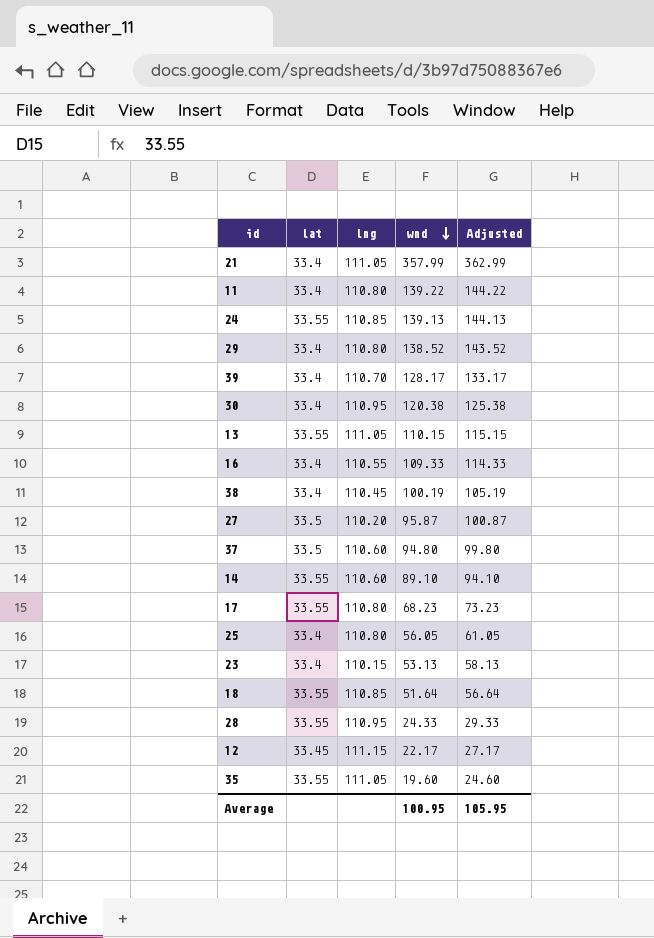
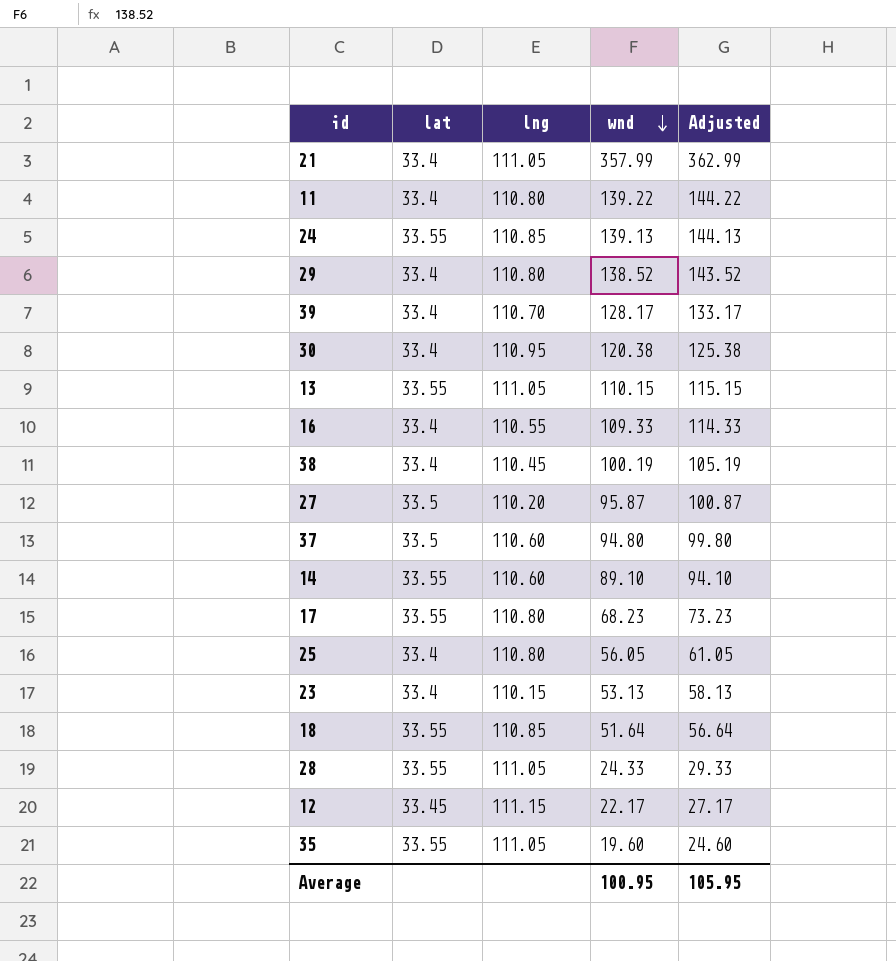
28 | lng: 110.95 -> 111.05

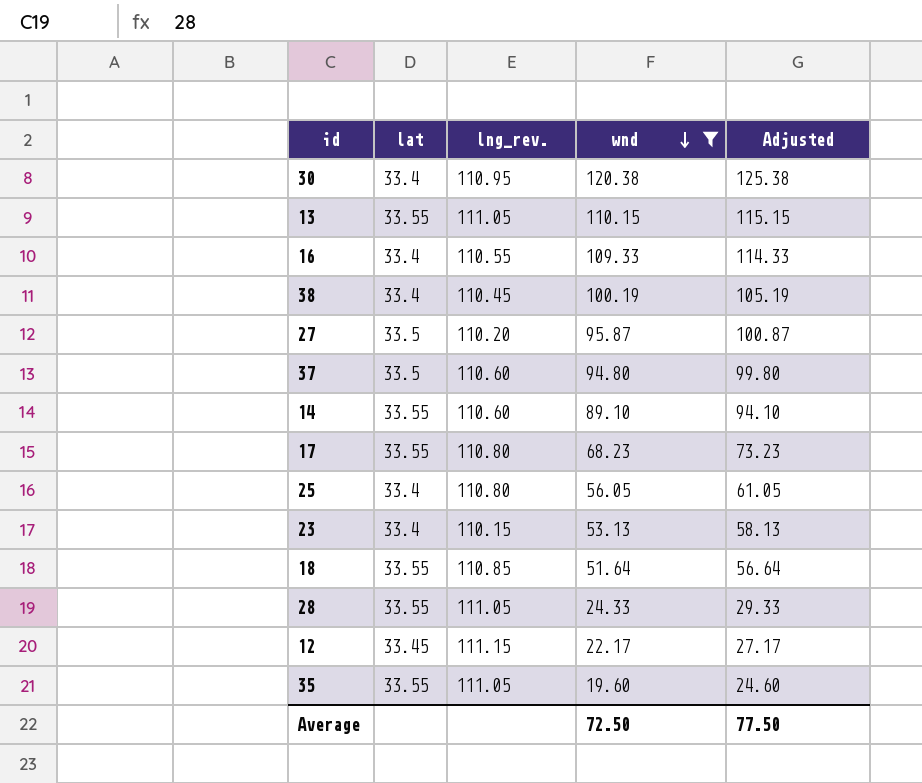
filter: none -> wnd <= 120.38
column name: lng -> lng_rev.
Average | wnd: 100.95 -> 72.50
Average | Adjusted: 105.95 -> 77.50

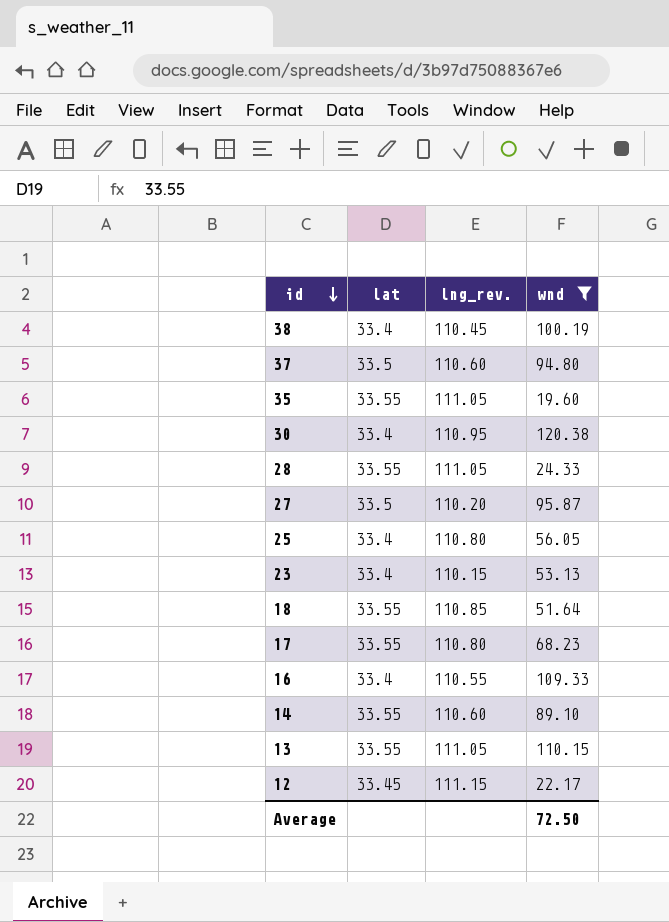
row order: wnd descending -> id descending
column Adjusted | formula: [wnd] + 5 -> none

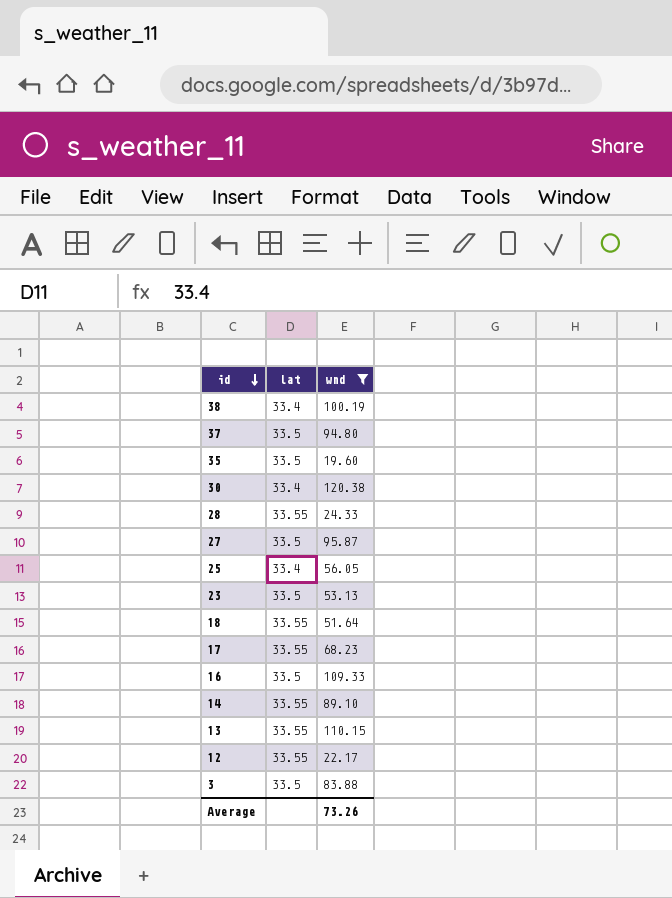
column lng_rev. | position: 3 -> none
35 | lat: 33.55 -> 33.5
23 | lat: 33.4 -> 33.5
16 | lat: 33.4 -> 33.5
12 | lat: 33.45 -> 33.55
row 3: none -> 33.5 | 83.88
Average | wnd: 72.50 -> 73.26

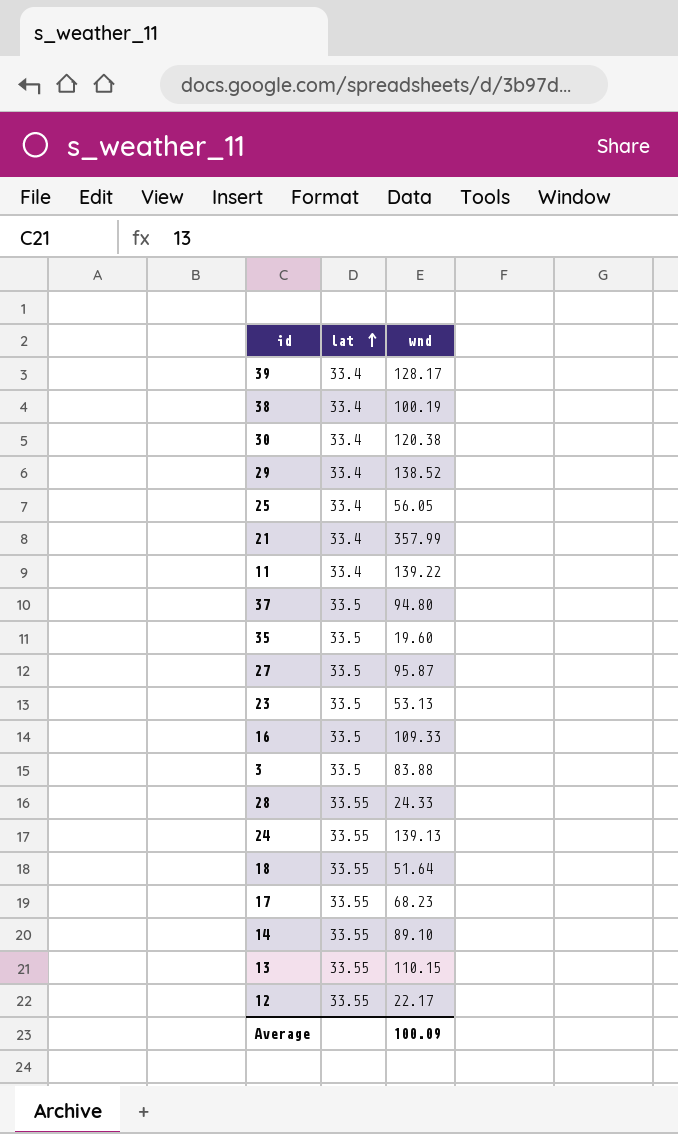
filter: wnd <= 120.38 -> none
row order: id descending -> lat ascending
Average | wnd: 73.26 -> 100.09

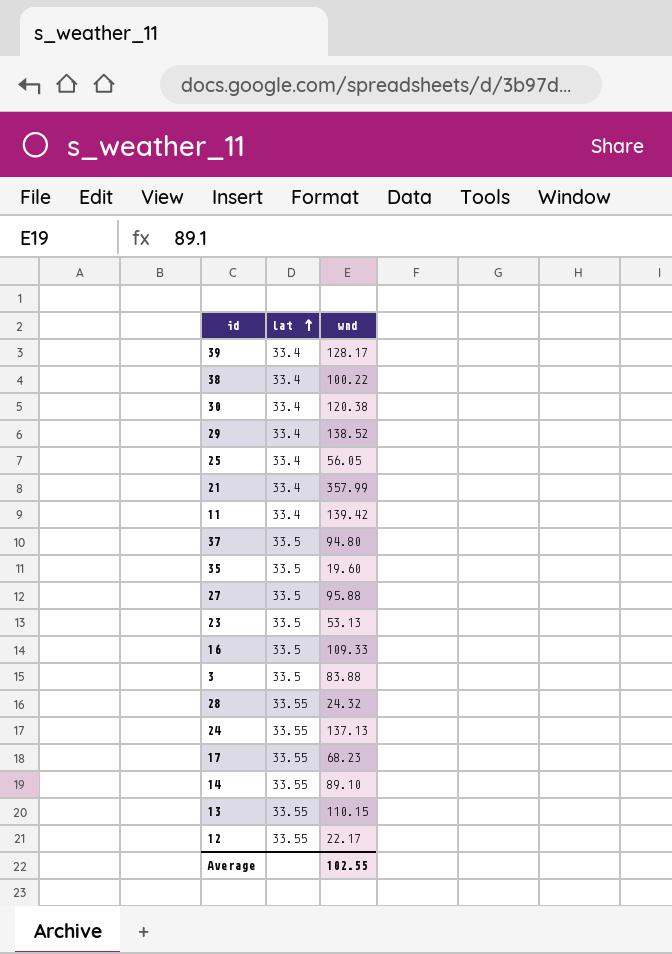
row 18: 33.55 | 51.64 -> none
38 | wnd: 100.19 -> 100.22
11 | wnd: 139.22 -> 139.42
27 | wnd: 95.87 -> 95.88
28 | wnd: 24.33 -> 24.32
24 | wnd: 139.13 -> 137.13
Average | wnd: 100.09 -> 102.55

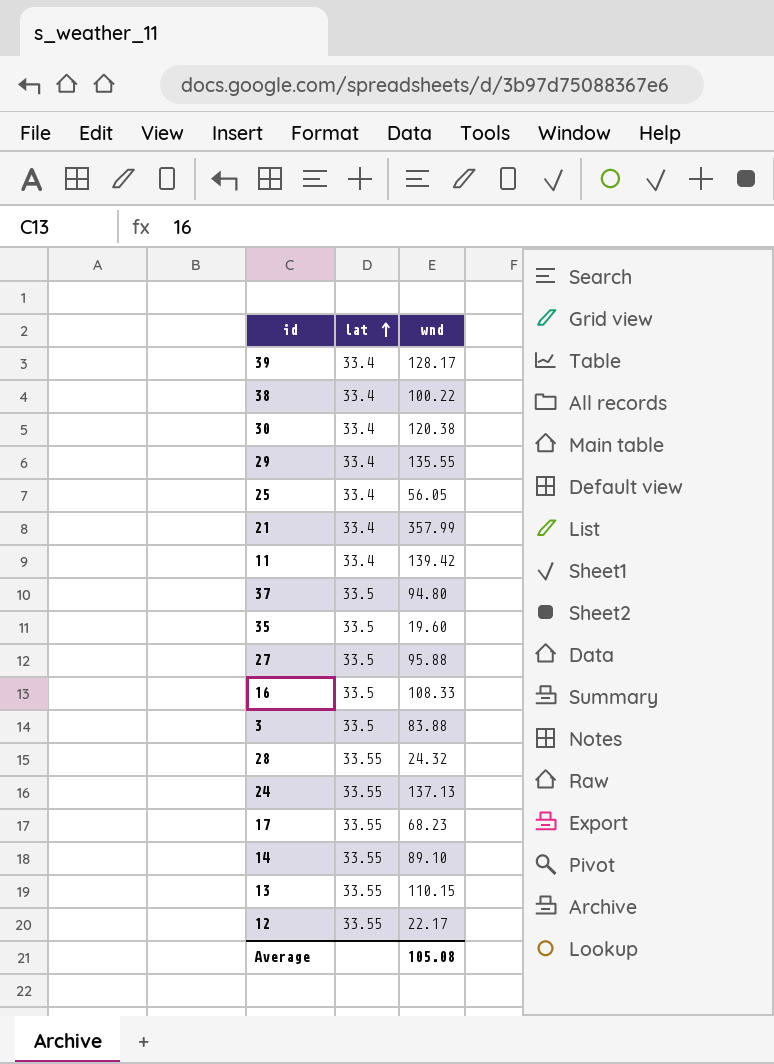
row 23: 33.5 | 53.13 -> none
29 | wnd: 138.52 -> 135.55
16 | wnd: 109.33 -> 108.33
Average | wnd: 102.55 -> 105.08

